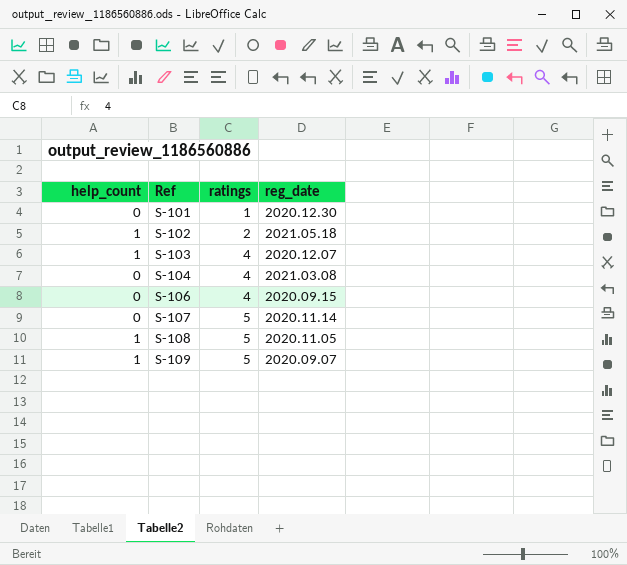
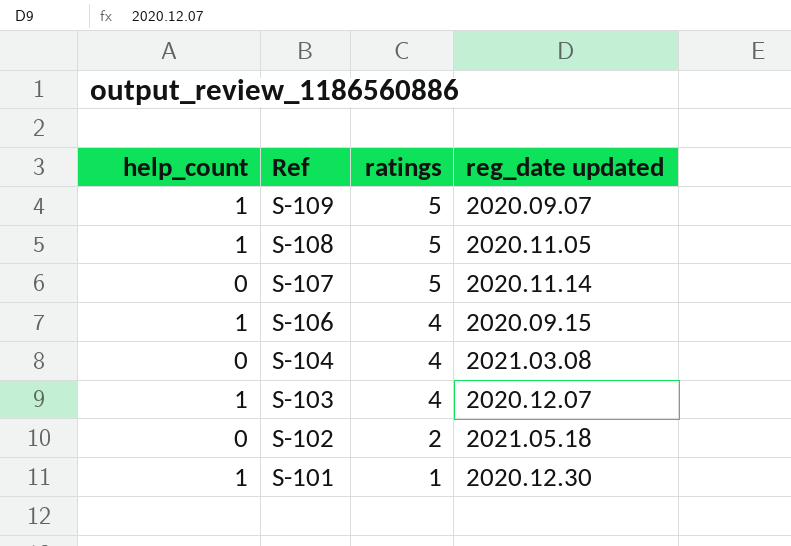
row order: Ref ascending -> Ref descending
column name: reg_date -> reg_date updated
S-106 | help_count: 0 -> 1
S-102 | help_count: 1 -> 0
S-101 | help_count: 0 -> 1

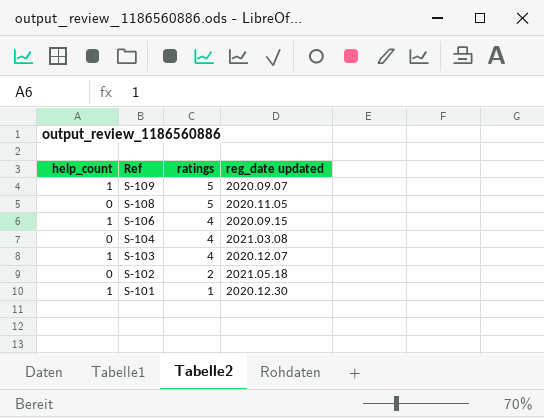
row S-107: 0 | 5 | 2020.11.14 -> none
S-108 | help_count: 1 -> 0

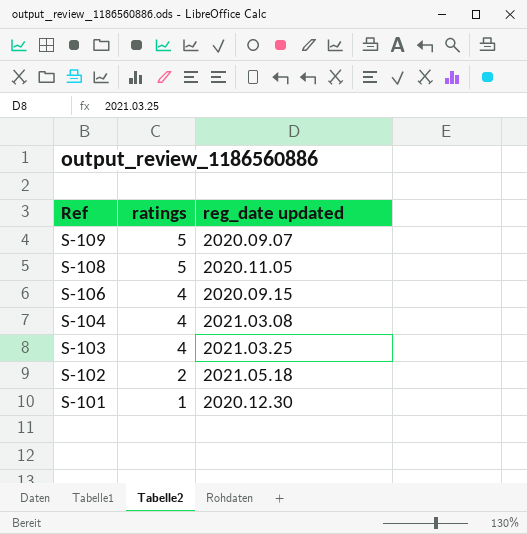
column help_count | position: 1 -> none
S-103 | reg_date updated: 2020.12.07 -> 2021.03.25

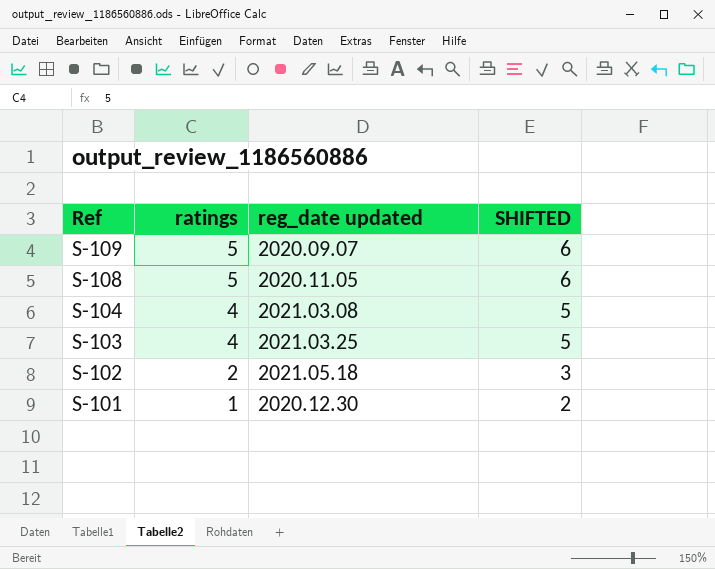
column SHIFTED | formula: none -> [ratings] + 1
row S-106: 4 | 2020.09.15 -> none

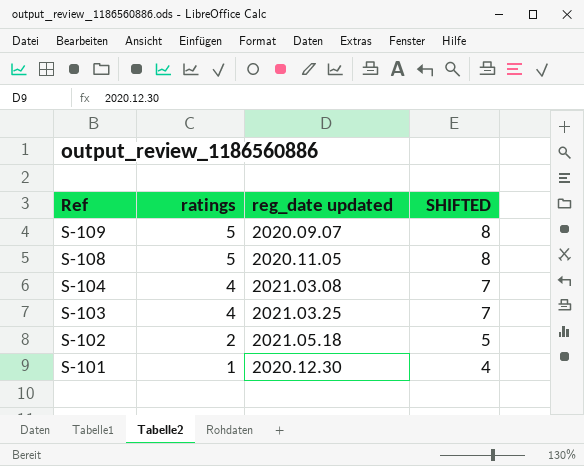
column SHIFTED | formula: [ratings] + 1 -> [ratings] + 3

